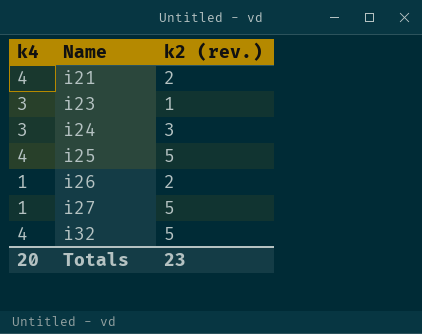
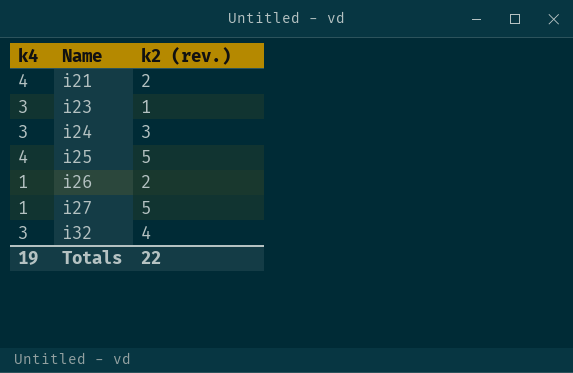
i32 | k4: 4 -> 3
i32 | k2 (rev.): 5 -> 4
Totals | k4: 20 -> 19
Totals | k2 (rev.): 23 -> 22

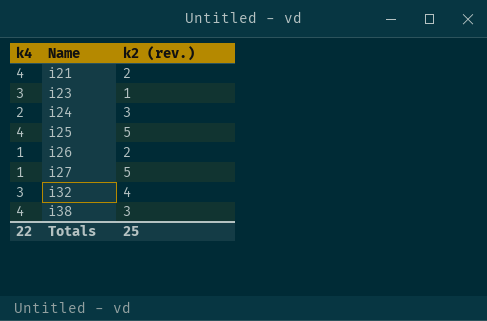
i24 | k4: 3 -> 2
row i38: none -> 4 | 3
Totals | k4: 19 -> 22
Totals | k2 (rev.): 22 -> 25

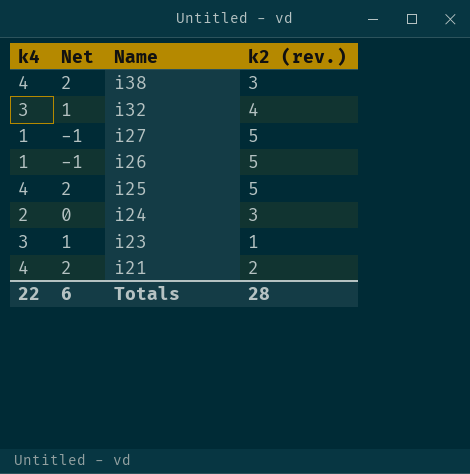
row order: Name ascending -> Name descending
column Net | formula: none -> [k4] - 2
i26 | k2 (rev.): 2 -> 5
Totals | k2 (rev.): 25 -> 28

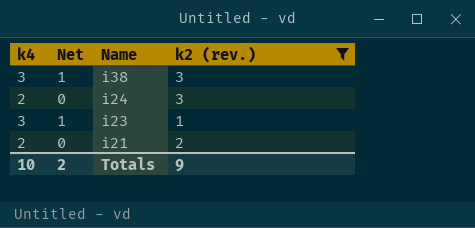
filter: none -> k2 (rev.) <= 3
i38 | k4: 4 -> 3
i38 | Net: 2 -> 1
i21 | k4: 4 -> 2
i21 | Net: 2 -> 0
Totals | k4: 22 -> 10
Totals | Net: 6 -> 2
Totals | k2 (rev.): 28 -> 9

